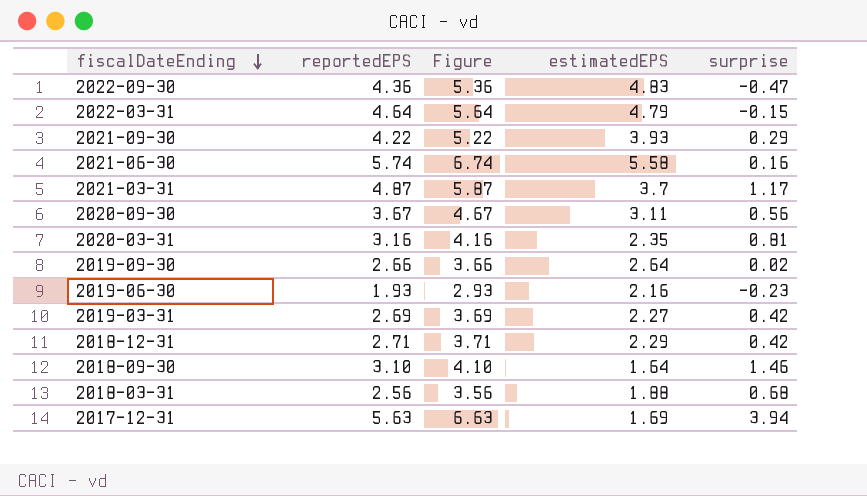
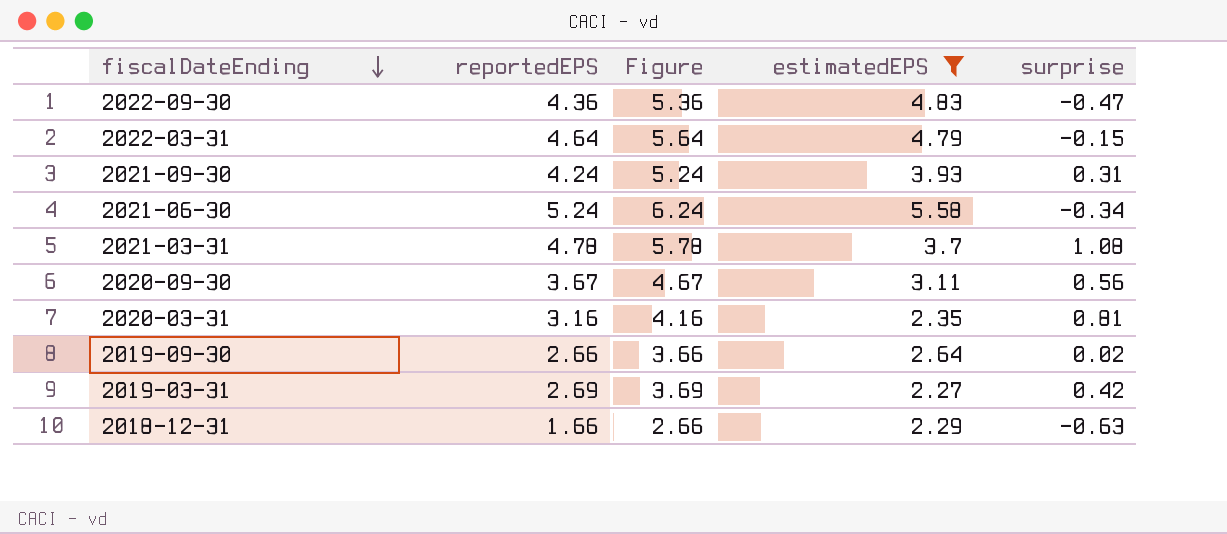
filter: none -> estimatedEPS >= 2.27
2021-09-30 | reportedEPS: 4.22 -> 4.24
2021-09-30 | Figure: 5.22 -> 5.24
2021-09-30 | surprise: 0.29 -> 0.31
2021-06-30 | reportedEPS: 5.74 -> 5.24
2021-06-30 | Figure: 6.74 -> 6.24
2021-06-30 | surprise: 0.16 -> -0.34
2021-03-31 | reportedEPS: 4.87 -> 4.78
2021-03-31 | Figure: 5.87 -> 5.78
2021-03-31 | surprise: 1.17 -> 1.08
2018-12-31 | reportedEPS: 2.71 -> 1.66
2018-12-31 | Figure: 3.71 -> 2.66
2018-12-31 | surprise: 0.42 -> -0.63

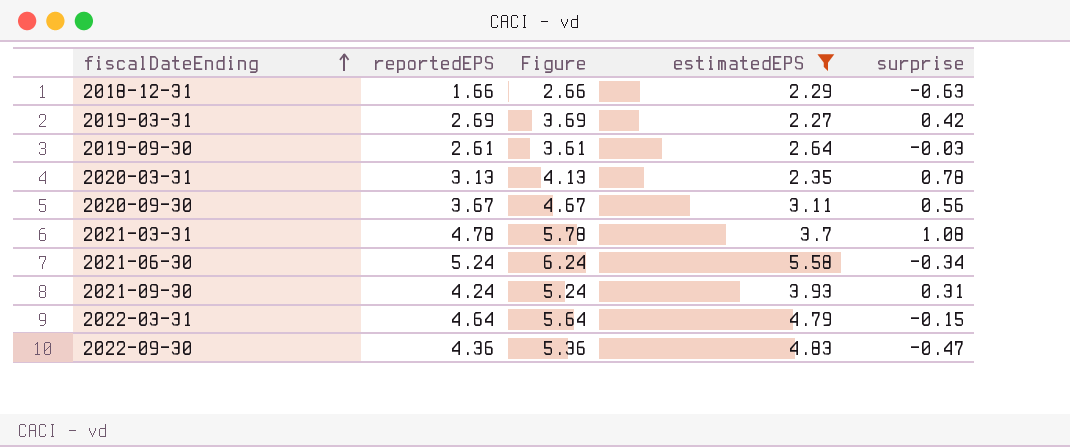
row order: fiscalDateEnding descending -> fiscalDateEnding ascending
2019-09-30 | reportedEPS: 2.66 -> 2.61
2019-09-30 | Figure: 3.66 -> 3.61
2019-09-30 | surprise: 0.02 -> -0.03
2020-03-31 | reportedEPS: 3.16 -> 3.13
2020-03-31 | Figure: 4.16 -> 4.13
2020-03-31 | surprise: 0.81 -> 0.78

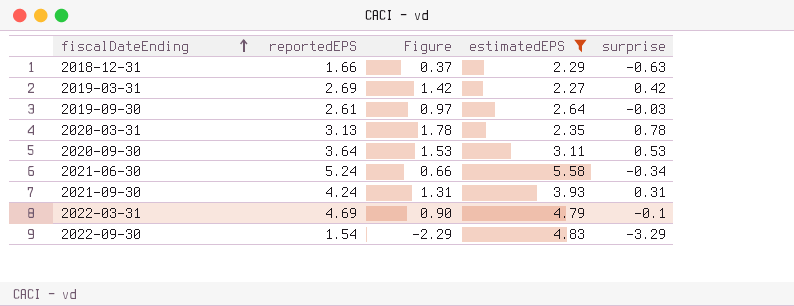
column Figure | formula: [reportedEPS] + 1 -> [surprise] + 1
row 2021-03-31: 4.78 | 5.78 | 3.7 | 1.08 -> none
2020-09-30 | reportedEPS: 3.67 -> 3.64
2020-09-30 | surprise: 0.56 -> 0.53
2022-03-31 | reportedEPS: 4.64 -> 4.69
2022-03-31 | surprise: -0.15 -> -0.1
2022-09-30 | reportedEPS: 4.36 -> 1.54
2022-09-30 | surprise: -0.47 -> -3.29

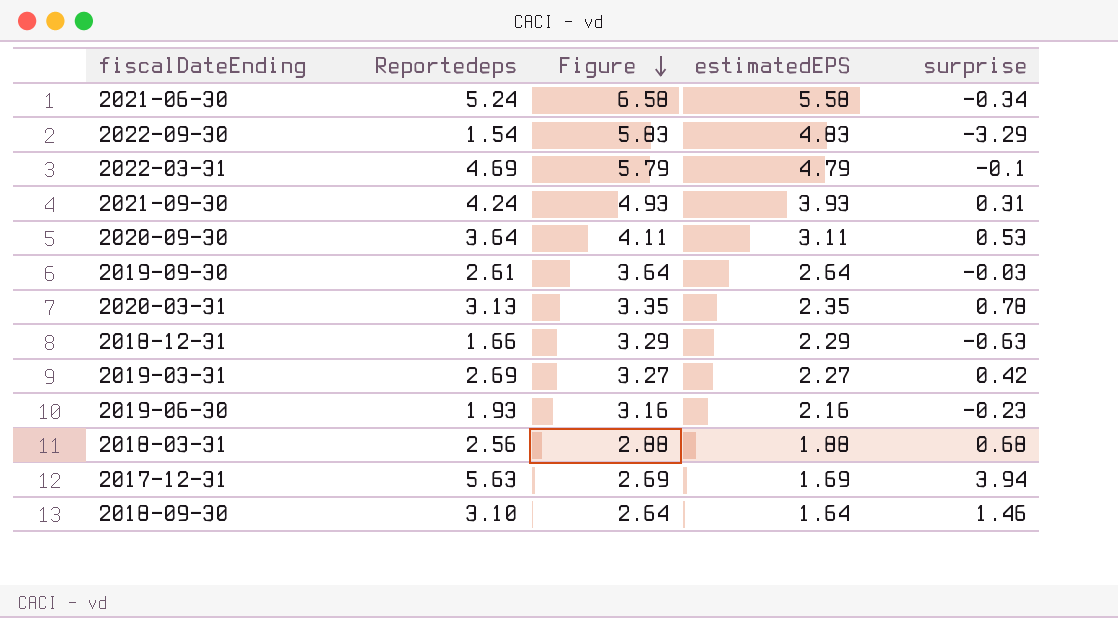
filter: estimatedEPS >= 2.27 -> none
row order: fiscalDateEnding ascending -> Figure descending
column name: reportedEPS -> Reportedeps
column Figure | formula: [surprise] + 1 -> [estimatedEPS] + 1

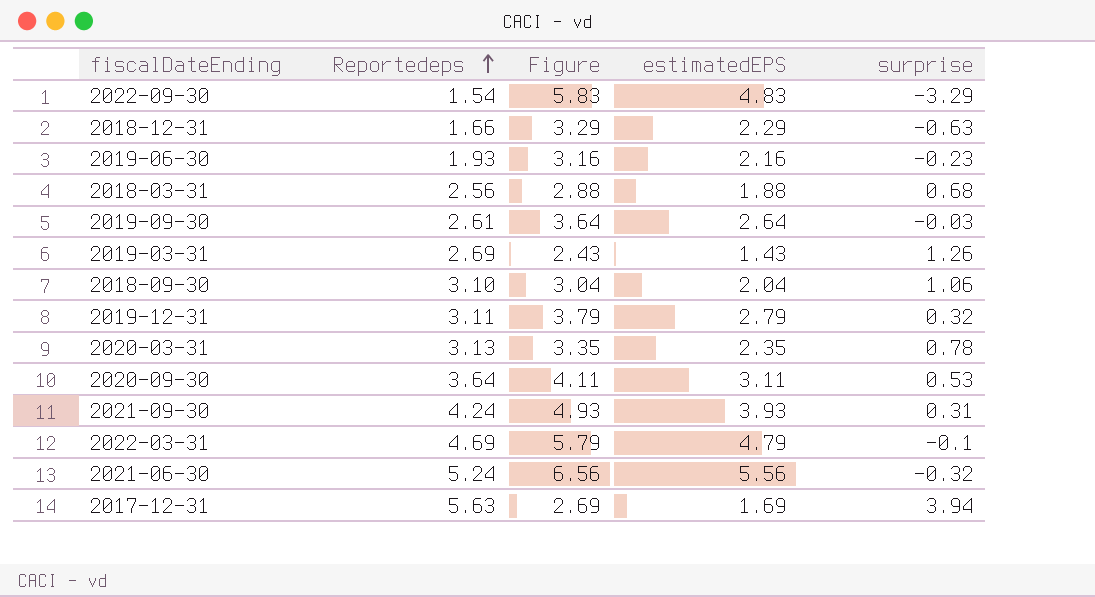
row order: Figure descending -> Reportedeps ascending
2019-03-31 | Figure: 3.27 -> 2.43
2019-03-31 | estimatedEPS: 2.27 -> 1.43
2019-03-31 | surprise: 0.42 -> 1.26
2018-09-30 | Figure: 2.64 -> 3.04
2018-09-30 | estimatedEPS: 1.64 -> 2.04
2018-09-30 | surprise: 1.46 -> 1.06
row 2019-12-31: none -> 3.11 | 3.79 | 2.79 | 0.32
2021-06-30 | Figure: 6.58 -> 6.56
2021-06-30 | estimatedEPS: 5.58 -> 5.56
2021-06-30 | surprise: -0.34 -> -0.32

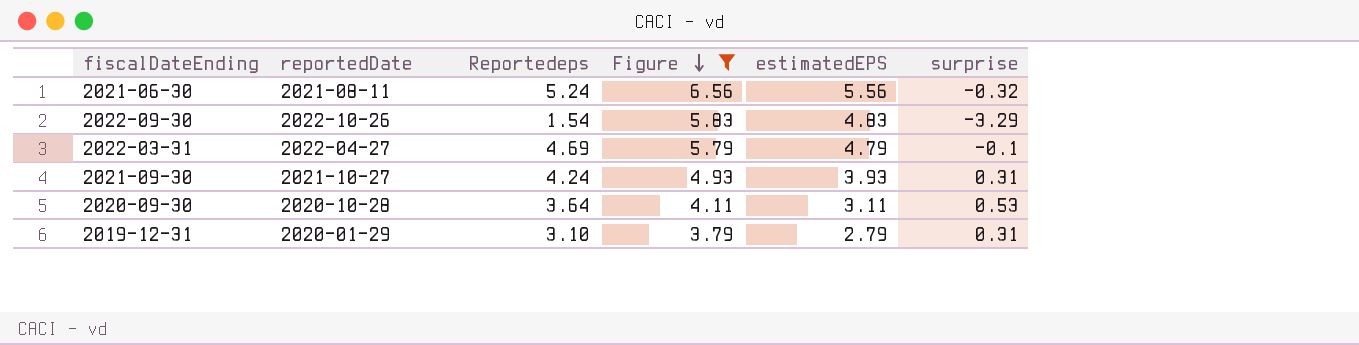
filter: none -> Figure >= 3.79
row order: Reportedeps ascending -> Figure descending
column reportedDate | position: none -> 2
2019-12-31 | Reportedeps: 3.11 -> 3.10
2019-12-31 | surprise: 0.32 -> 0.31

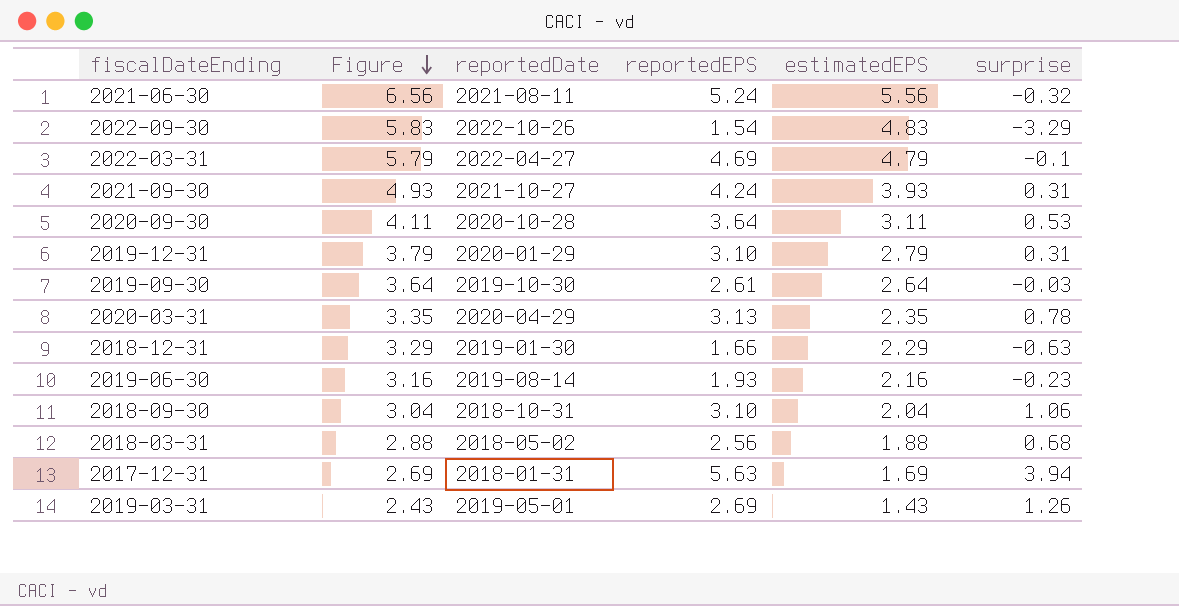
filter: Figure >= 3.79 -> none
column Figure | position: 4 -> 2
column name: Reportedeps -> reportedEPS

